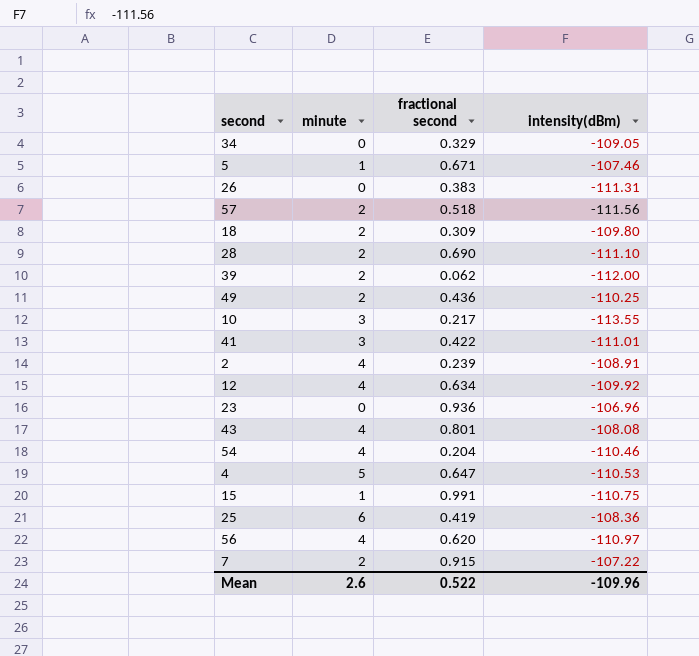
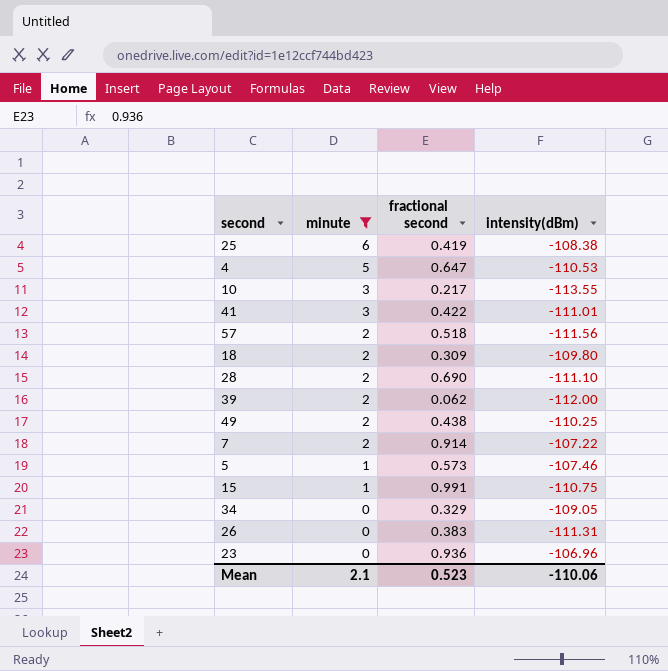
filter: none -> minute != 4
row order: none -> minute descending
25 | intensity(dBm): -108.36 -> -108.38
49 | fractional second: 0.436 -> 0.438
7 | fractional second: 0.915 -> 0.914
5 | fractional second: 0.671 -> 0.573
Mean | minute: 2.6 -> 2.1
Mean | fractional second: 0.522 -> 0.523
Mean | intensity(dBm): -109.96 -> -110.06

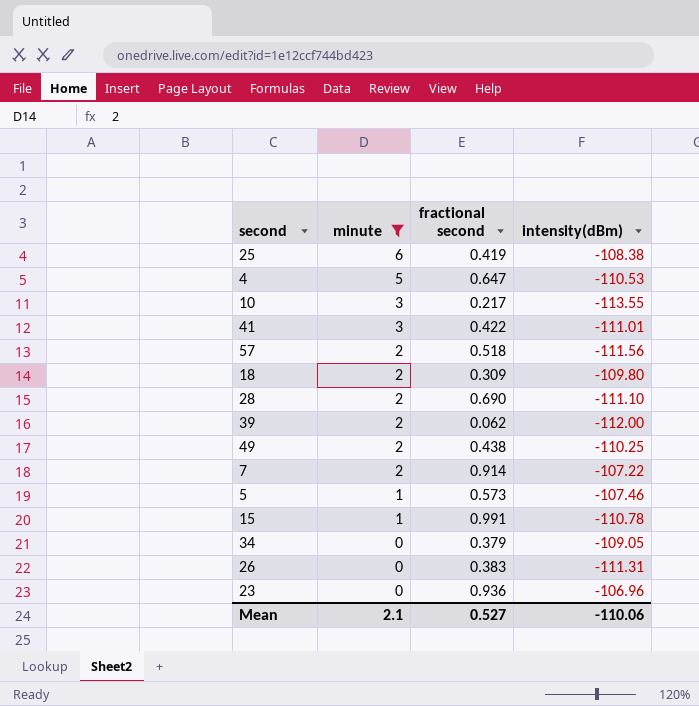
15 | intensity(dBm): -110.75 -> -110.78
34 | fractional second: 0.329 -> 0.379
Mean | fractional second: 0.523 -> 0.527

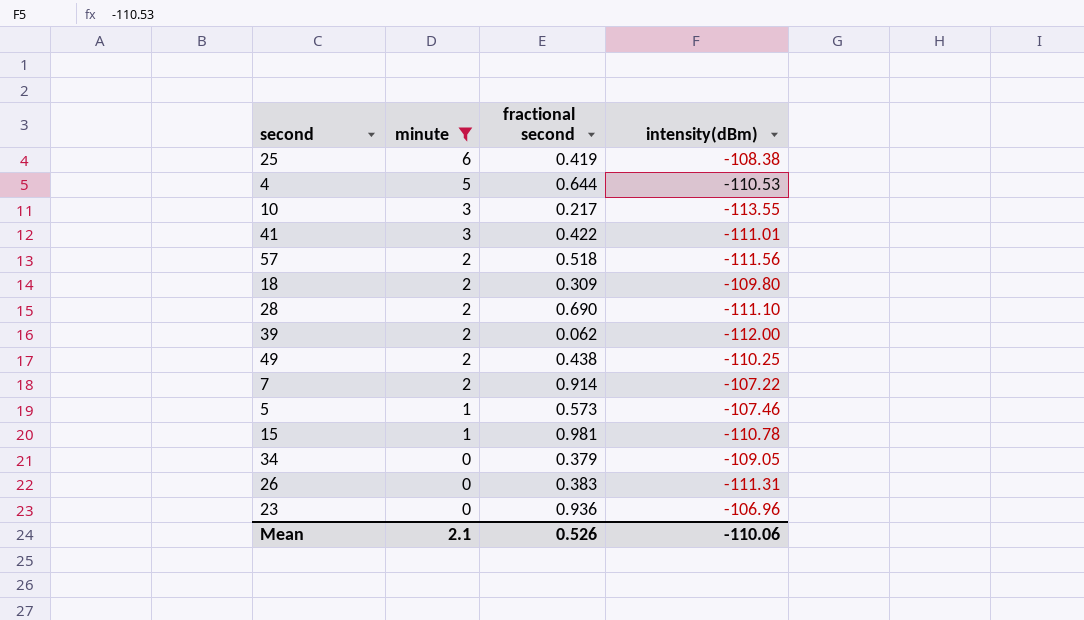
4 | fractional second: 0.647 -> 0.644
15 | fractional second: 0.991 -> 0.981
Mean | fractional second: 0.527 -> 0.526

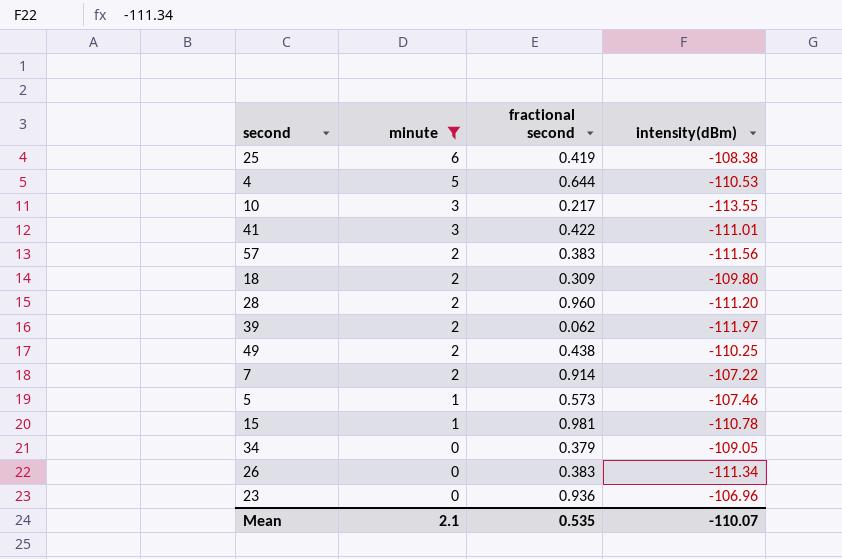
57 | fractional second: 0.518 -> 0.383
28 | fractional second: 0.690 -> 0.960
28 | intensity(dBm): -111.10 -> -111.20
39 | intensity(dBm): -112.00 -> -111.97
26 | intensity(dBm): -111.31 -> -111.34
Mean | fractional second: 0.526 -> 0.535
Mean | intensity(dBm): -110.06 -> -110.07

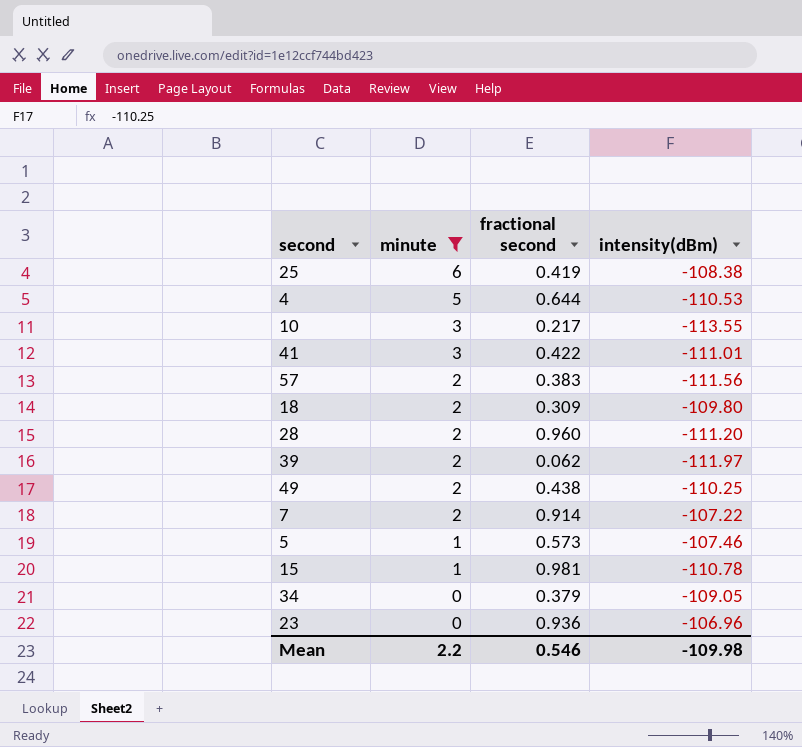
row 26: 0 | 0.383 | -111.34 -> none
Mean | minute: 2.1 -> 2.2
Mean | fractional second: 0.535 -> 0.546
Mean | intensity(dBm): -110.07 -> -109.98

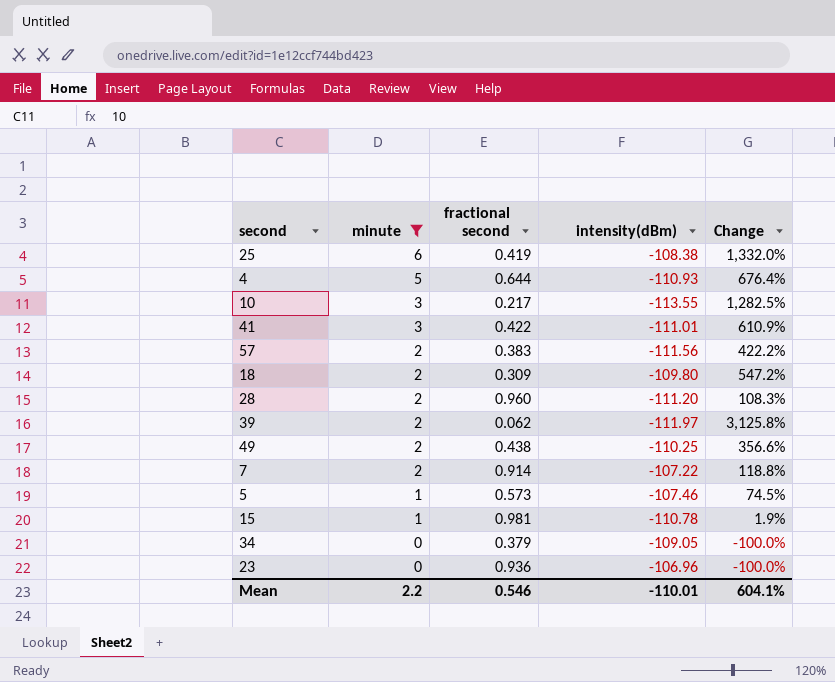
column Change | formula: none -> ([minute] - [fractional second]) / [fractional second]
4 | intensity(dBm): -110.53 -> -110.93
Mean | intensity(dBm): -109.98 -> -110.01

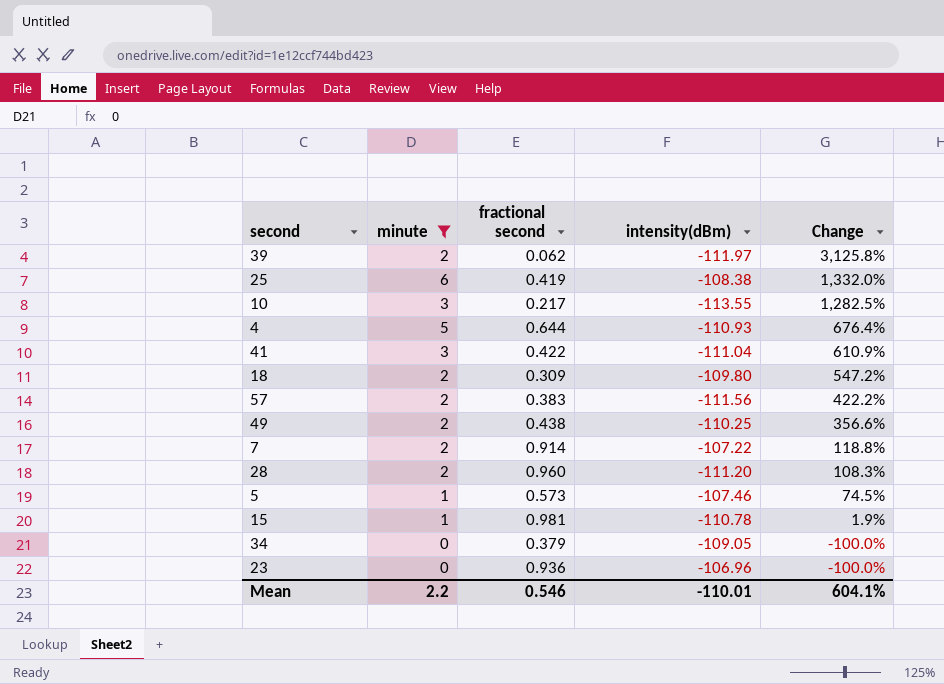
row order: minute descending -> Change descending
41 | intensity(dBm): -111.01 -> -111.04

